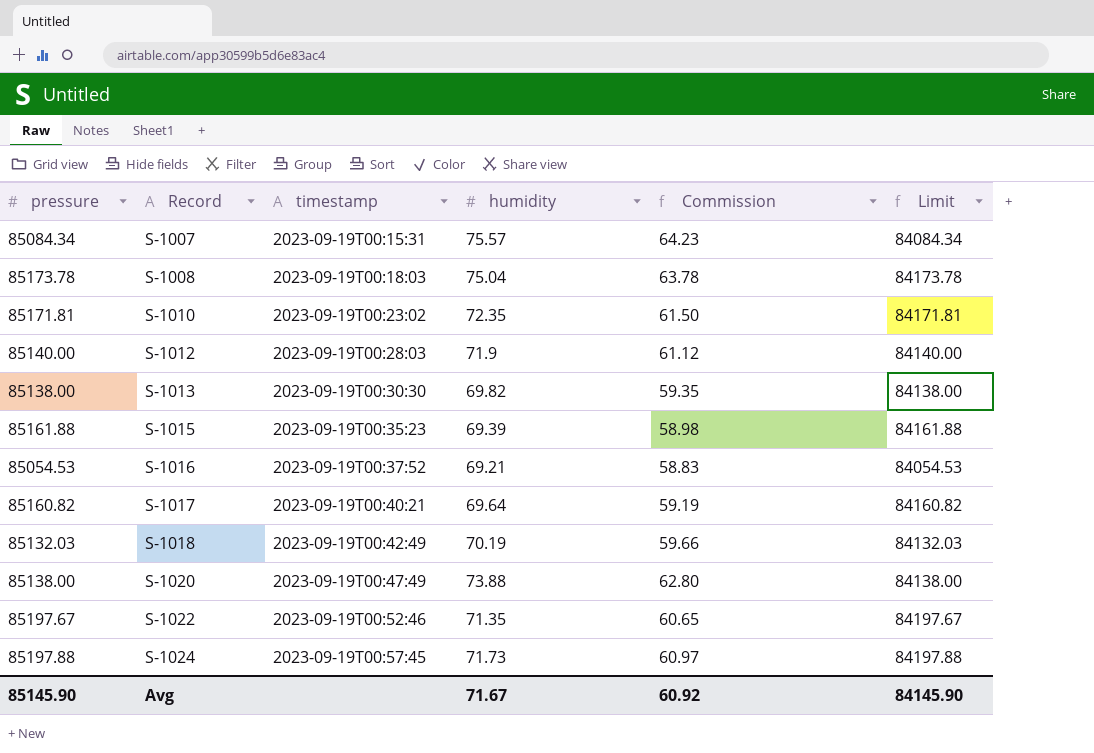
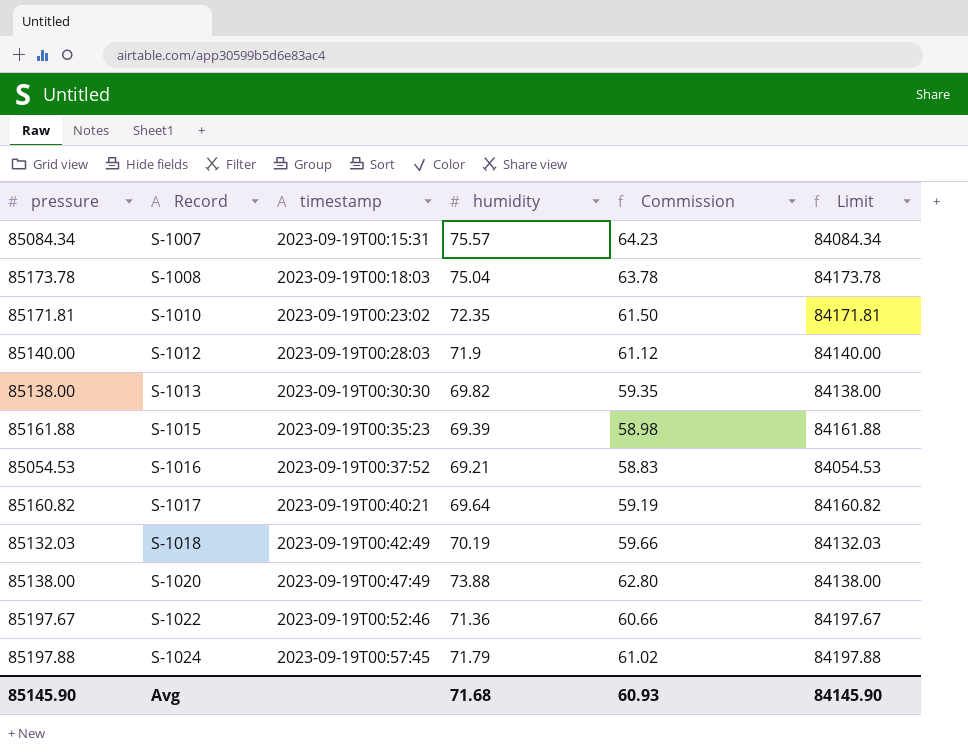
S-1022 | humidity: 71.35 -> 71.36
S-1022 | Commission: 60.65 -> 60.66
S-1024 | humidity: 71.73 -> 71.79
S-1024 | Commission: 60.97 -> 61.02
Avg | humidity: 71.67 -> 71.68
Avg | Commission: 60.92 -> 60.93

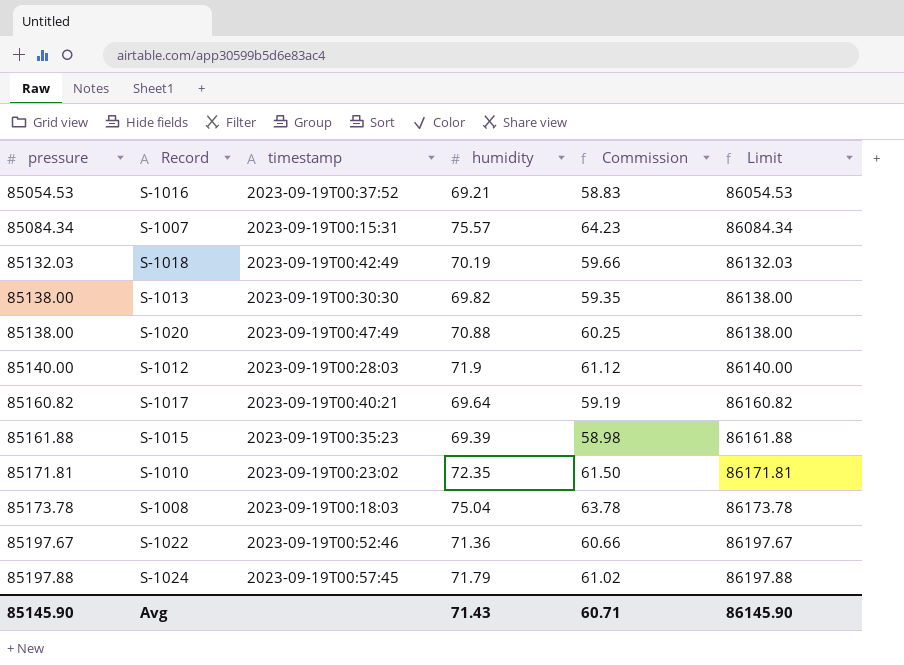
row order: Record ascending -> pressure ascending
column Limit | formula: [pressure] - 1000 -> [pressure] + 1000
S-1020 | humidity: 73.88 -> 70.88
S-1020 | Commission: 62.80 -> 60.25
Avg | humidity: 71.68 -> 71.43
Avg | Commission: 60.93 -> 60.71
Avg | Limit: 84145.90 -> 86145.90

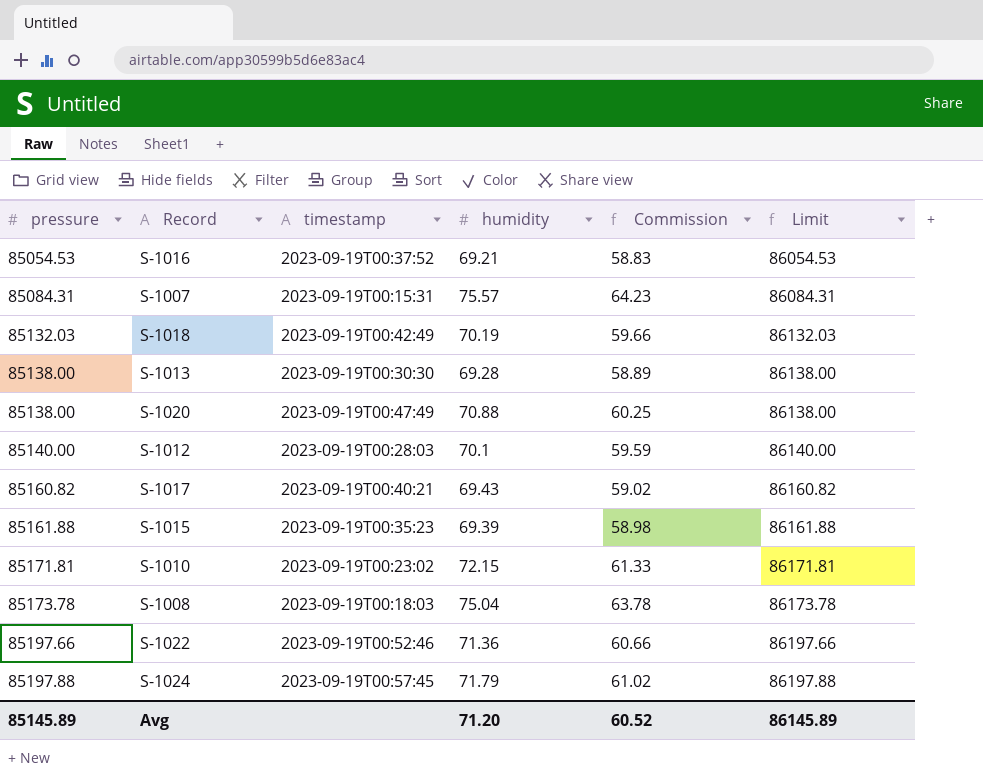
S-1007 | pressure: 85084.34 -> 85084.31
S-1007 | Limit: 86084.34 -> 86084.31
S-1013 | humidity: 69.82 -> 69.28
S-1013 | Commission: 59.35 -> 58.89
S-1012 | humidity: 71.9 -> 70.1
S-1012 | Commission: 61.12 -> 59.59
S-1017 | humidity: 69.64 -> 69.43
S-1017 | Commission: 59.19 -> 59.02
S-1010 | humidity: 72.35 -> 72.15
S-1010 | Commission: 61.50 -> 61.33
S-1022 | pressure: 85197.67 -> 85197.66
S-1022 | Limit: 86197.67 -> 86197.66
Avg | pressure: 85145.90 -> 85145.89
Avg | humidity: 71.43 -> 71.20
Avg | Commission: 60.71 -> 60.52
Avg | Limit: 86145.90 -> 86145.89

